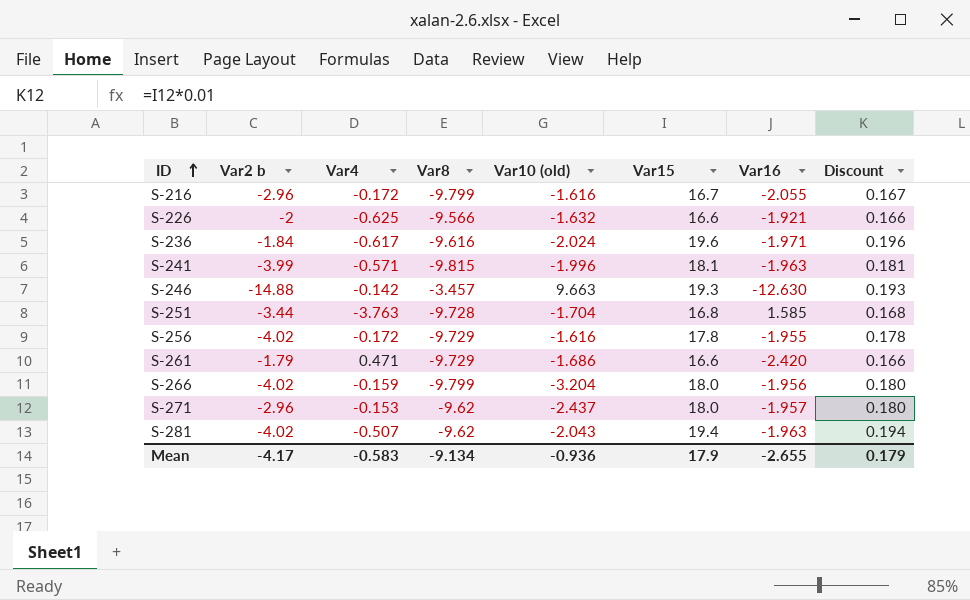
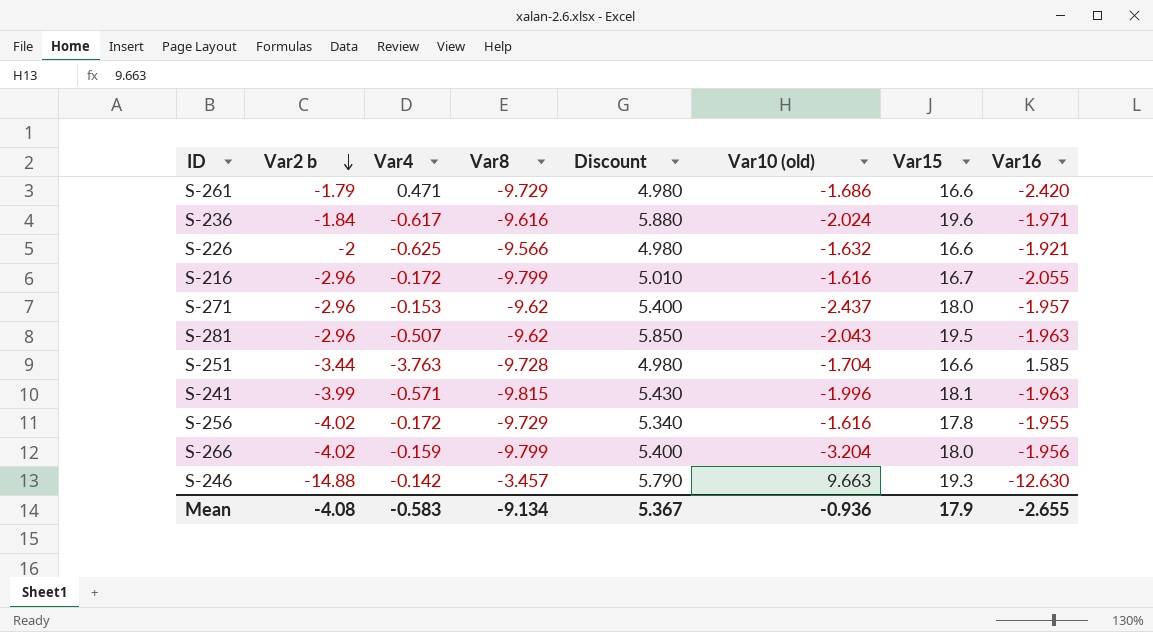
row order: ID ascending -> Var2 b descending
column Discount | formula: [Var15] * 0.01 -> [Var15] * 0.3
column Discount | position: 8 -> 5
S-281 | Var2 b: -4.02 -> -2.96
S-281 | Var15: 19.4 -> 19.5
S-251 | Var15: 16.8 -> 16.6
Mean | Var2 b: -4.17 -> -4.08
Mean | Discount: 0.179 -> 5.367

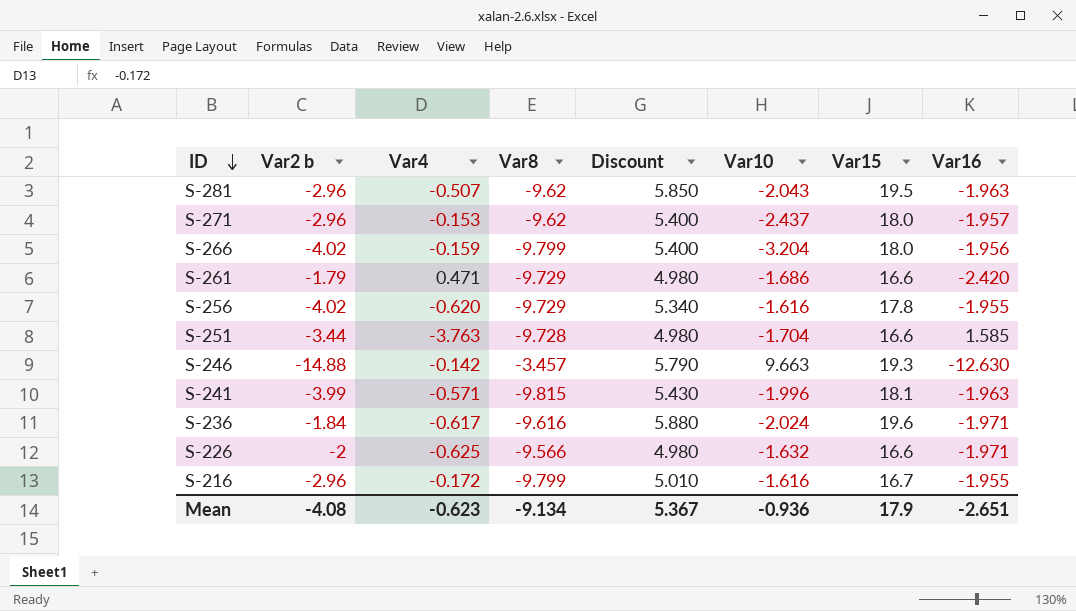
row order: Var2 b descending -> ID descending
column name: Var10 (old) -> Var10
S-256 | Var4: -0.172 -> -0.620
S-226 | Var16: -1.921 -> -1.971
S-216 | Var16: -2.055 -> -1.955
Mean | Var4: -0.583 -> -0.623
Mean | Var16: -2.655 -> -2.651

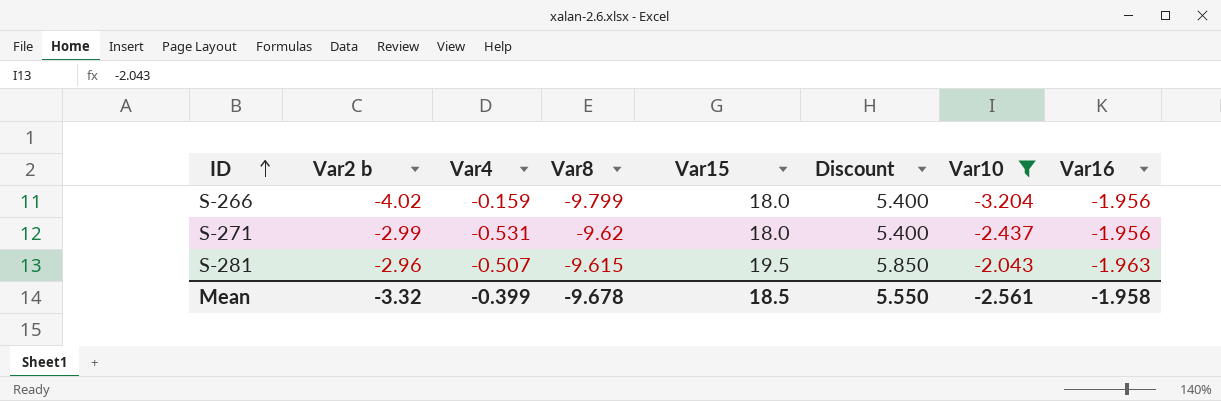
filter: none -> Var10 <= -2.043
row order: ID descending -> ID ascending
column Var15 | position: 7 -> 5
S-271 | Var2 b: -2.96 -> -2.99
S-271 | Var4: -0.153 -> -0.531
S-271 | Var16: -1.957 -> -1.956
S-281 | Var8: -9.62 -> -9.615
Mean | Var2 b: -4.08 -> -3.32
Mean | Var4: -0.623 -> -0.399
Mean | Var8: -9.134 -> -9.678
Mean | Var15: 17.9 -> 18.5
Mean | Discount: 5.367 -> 5.550
Mean | Var10: -0.936 -> -2.561
Mean | Var16: -2.651 -> -1.958

